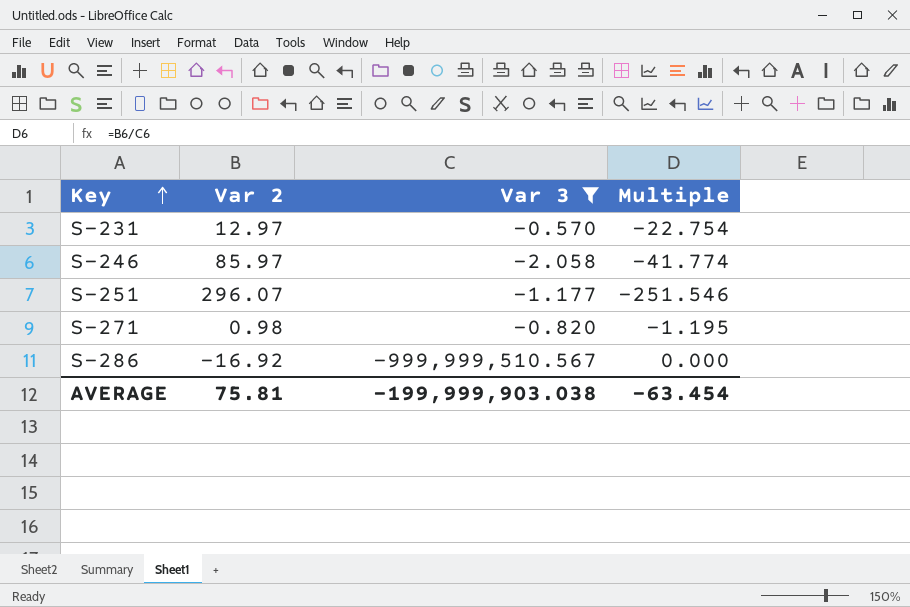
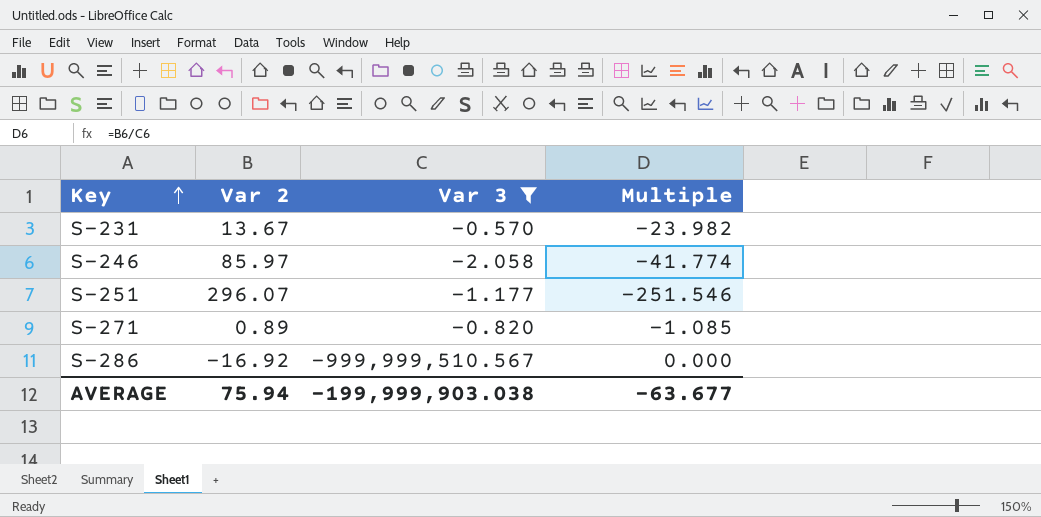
S-231 | Var 2: 12.97 -> 13.67
S-231 | Multiple: -22.754 -> -23.982
S-271 | Var 2: 0.98 -> 0.89
S-271 | Multiple: -1.195 -> -1.085
AVERAGE | Var 2: 75.81 -> 75.94
AVERAGE | Multiple: -63.454 -> -63.677

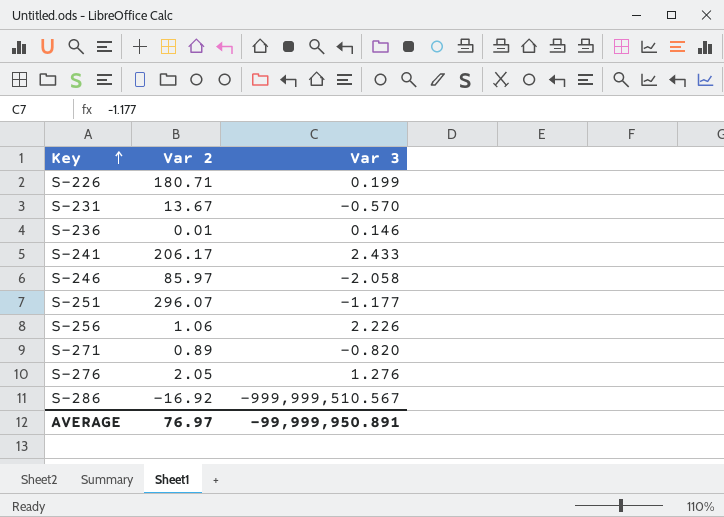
filter: Var 3 <= -0.570 -> none
column Multiple | formula: [Var 2] / [Var 3] -> none
AVERAGE | Var 2: 75.94 -> 76.97
AVERAGE | Var 3: -199,999,903.038 -> -99,999,950.891

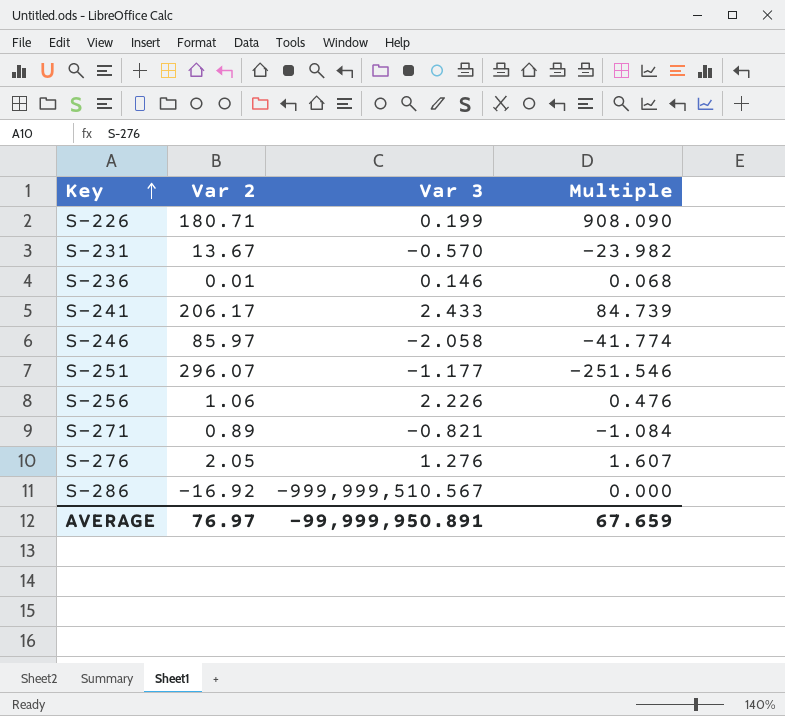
column Multiple | formula: none -> [Var 2] / [Var 3]
S-271 | Var 3: -0.820 -> -0.821

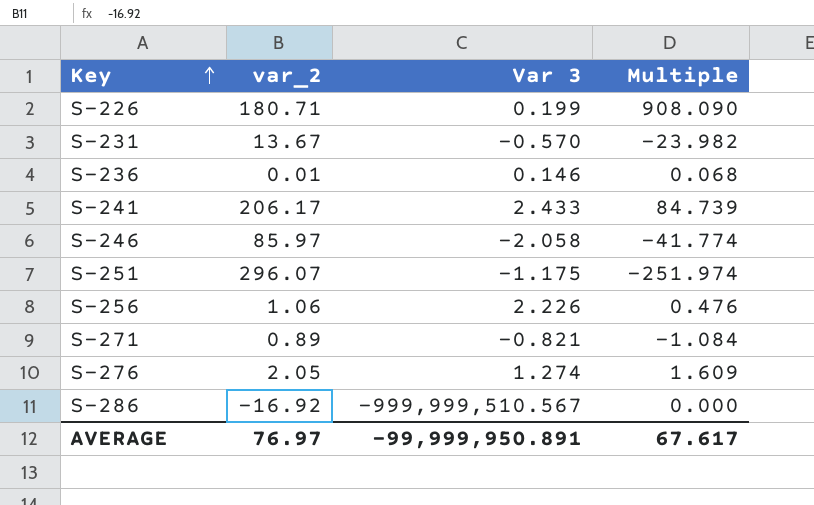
column name: Var 2 -> var_2
S-251 | Var 3: -1.177 -> -1.175
S-251 | Multiple: -251.546 -> -251.974
S-276 | Var 3: 1.276 -> 1.274
S-276 | Multiple: 1.607 -> 1.609
AVERAGE | Multiple: 67.659 -> 67.617

